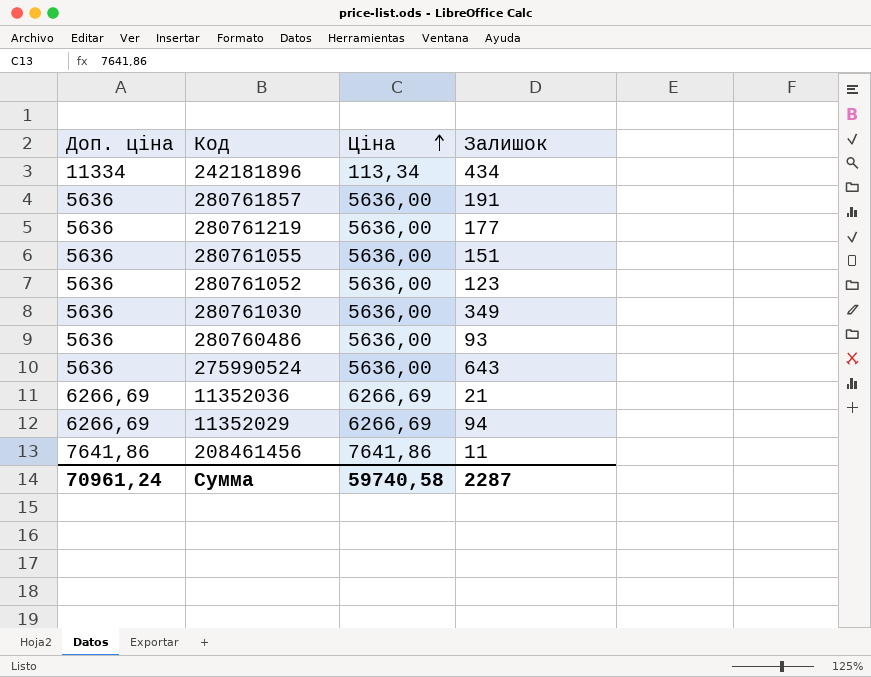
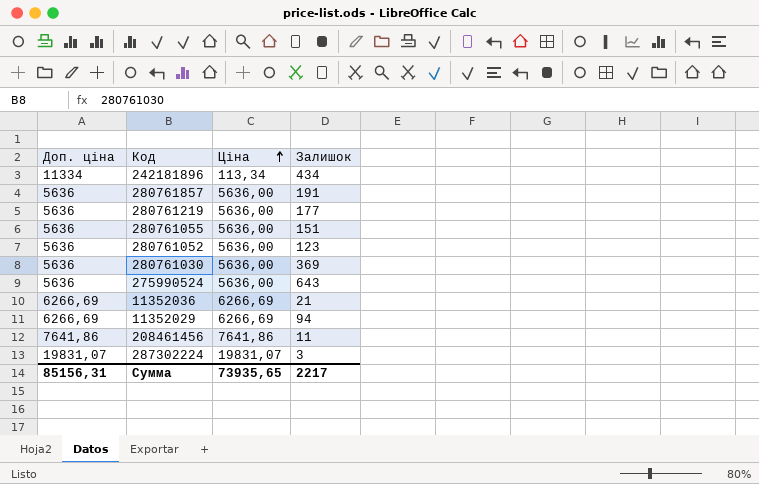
row 280760486: 5636 | 5636,00 | 93 -> none
280761030 | Залишок: 349 -> 369
row 287302224: none -> 19831,07 | 19831,07 | 3
Сумма | Доп. ціна: 70961,24 -> 85156,31
Сумма | Ціна: 59740,58 -> 73935,65
Сумма | Залишок: 2287 -> 2217

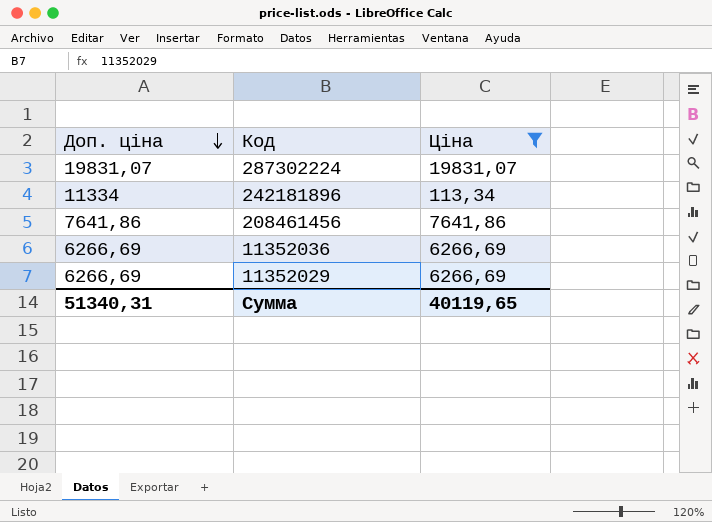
filter: none -> Ціна != 5636,00
row order: Ціна ascending -> Доп. ціна descending
column Залишок | position: 4 -> none
Сумма | Доп. ціна: 85156,31 -> 51340,31
Сумма | Ціна: 73935,65 -> 40119,65

